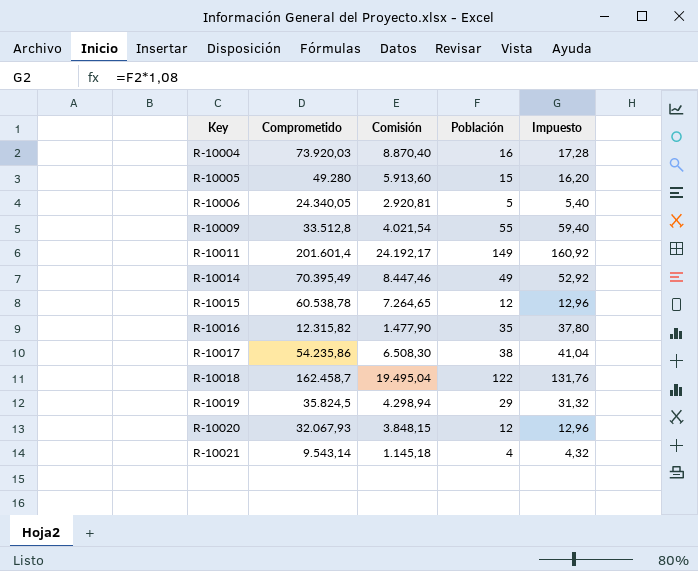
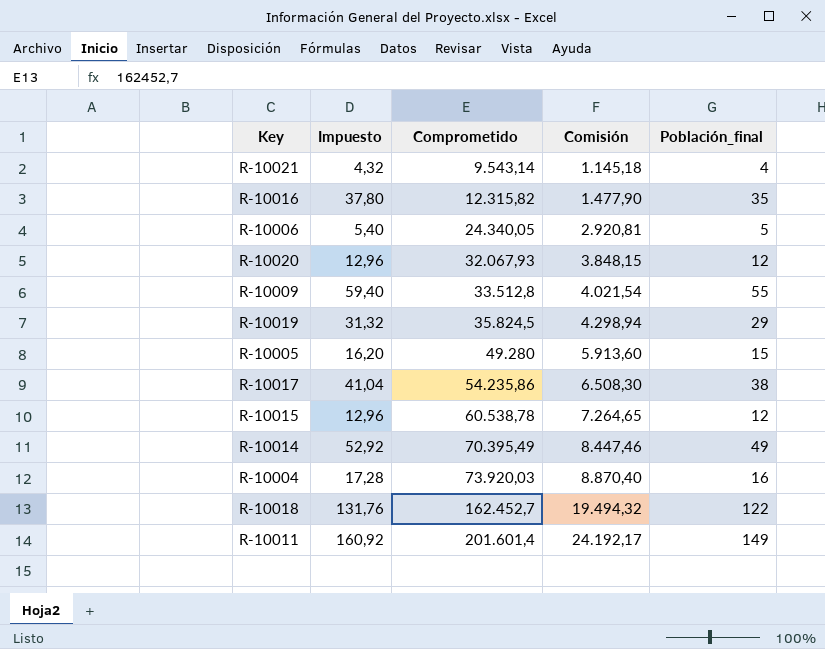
row order: Key ascending -> Comprometido ascending
column Impuesto | position: 5 -> 2
column name: Población -> Población_final
R-10018 | Comprometido: 162.458,7 -> 162.452,7
R-10018 | Comisión: 19.495,04 -> 19.494,32

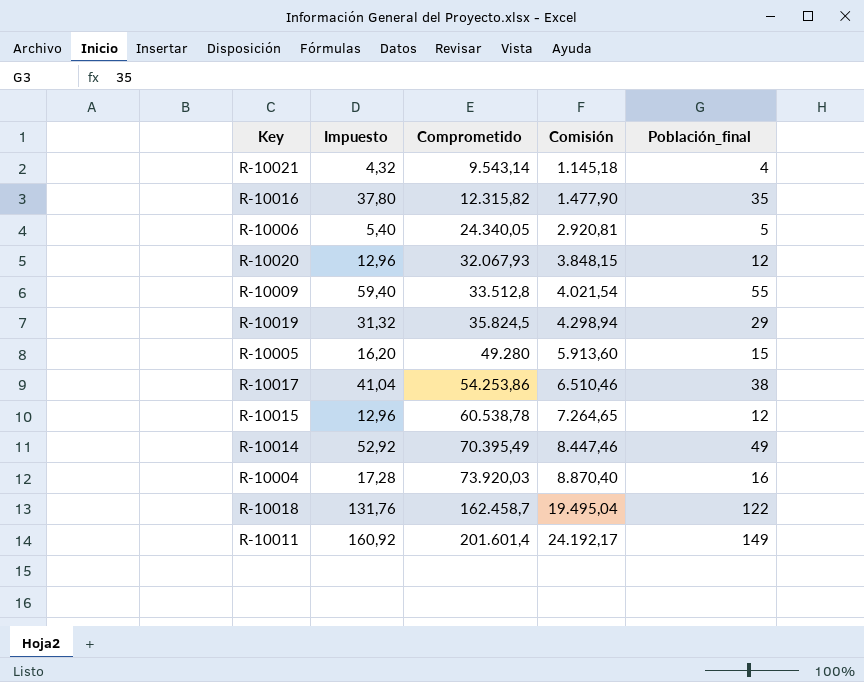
R-10017 | Comprometido: 54.235,86 -> 54.253,86
R-10017 | Comisión: 6.508,30 -> 6.510,46
R-10018 | Comprometido: 162.452,7 -> 162.458,7
R-10018 | Comisión: 19.494,32 -> 19.495,04

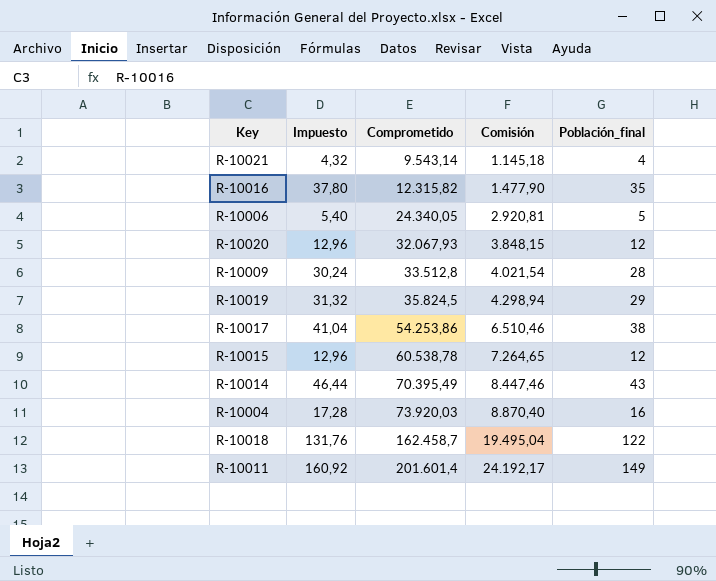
row R-10005: 16,20 | 49.280 | 5.913,60 | 15 -> none
R-10009 | Impuesto: 59,40 -> 30,24
R-10009 | Población_final: 55 -> 28
R-10014 | Impuesto: 52,92 -> 46,44
R-10014 | Población_final: 49 -> 43

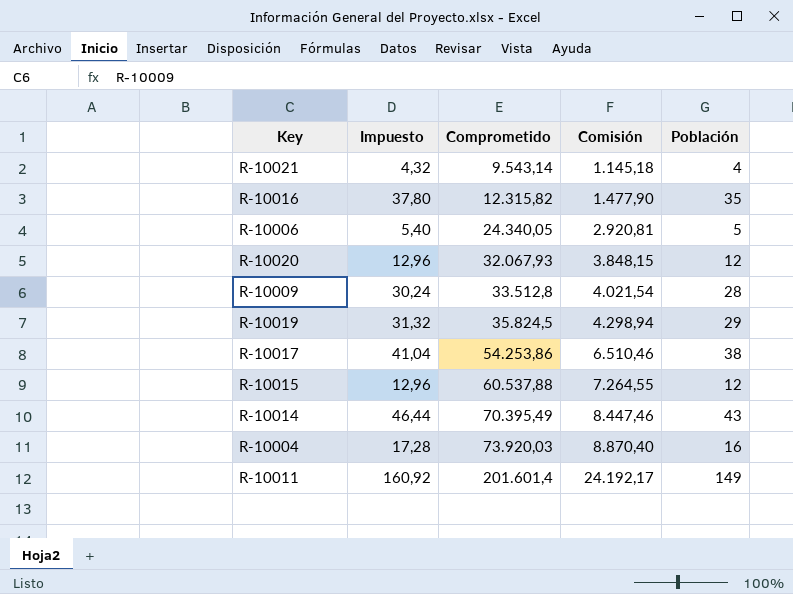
column name: Población_final -> Población
row R-10018: 131,76 | 162.458,7 | 19.495,04 | 122 -> none
R-10015 | Comprometido: 60.538,78 -> 60.537,88
R-10015 | Comisión: 7.264,65 -> 7.264,55

